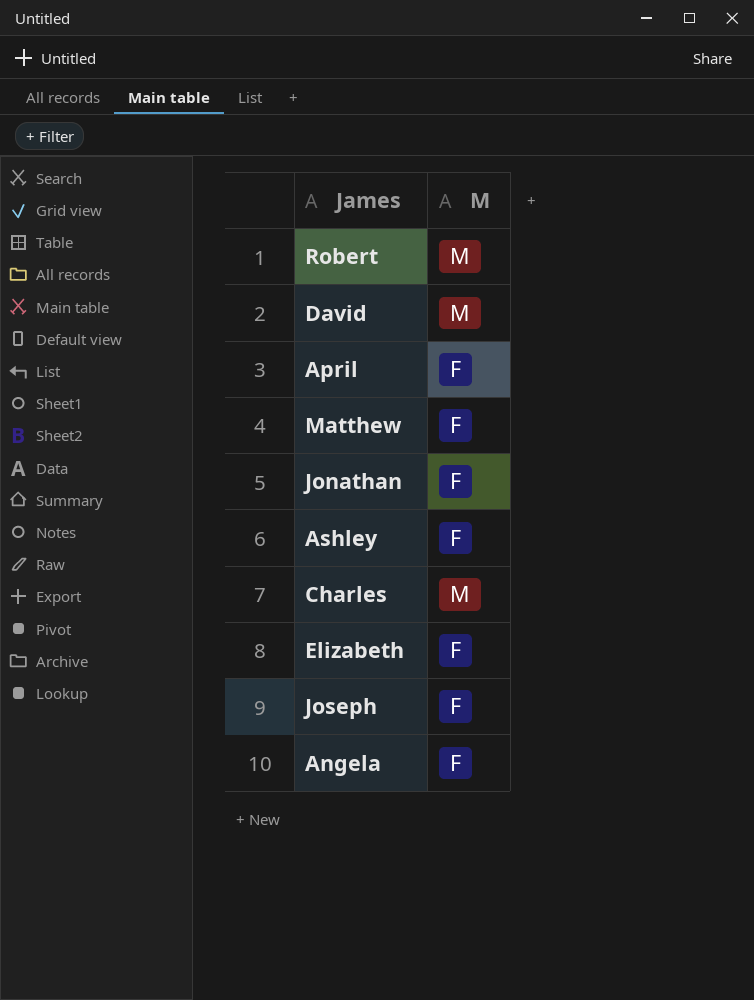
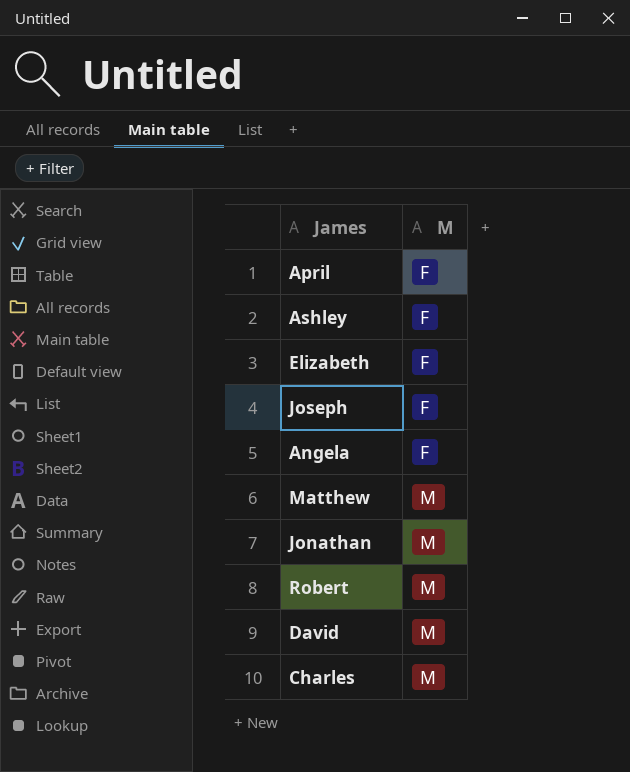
row order: none -> M ascending
Matthew | M: F -> M
Jonathan | M: F -> M

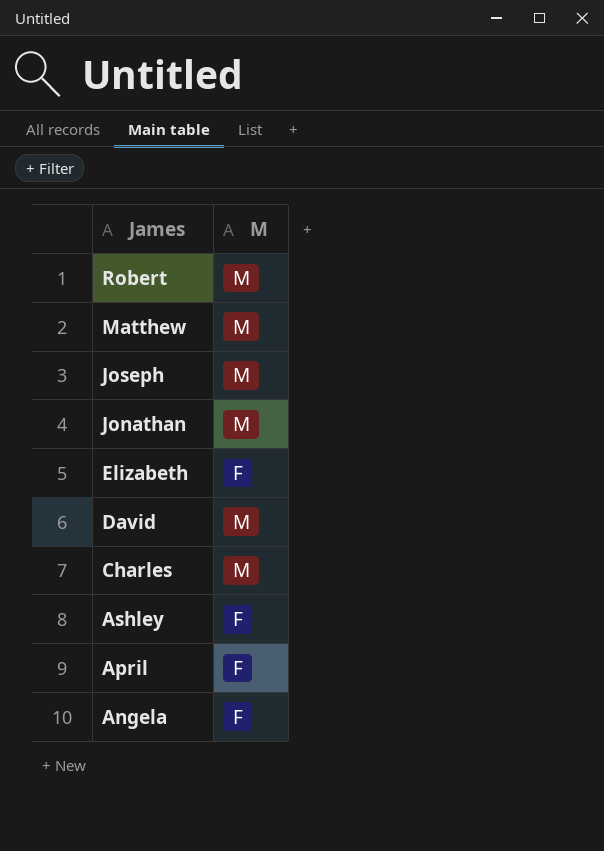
row order: M ascending -> James descending
Joseph | M: F -> M

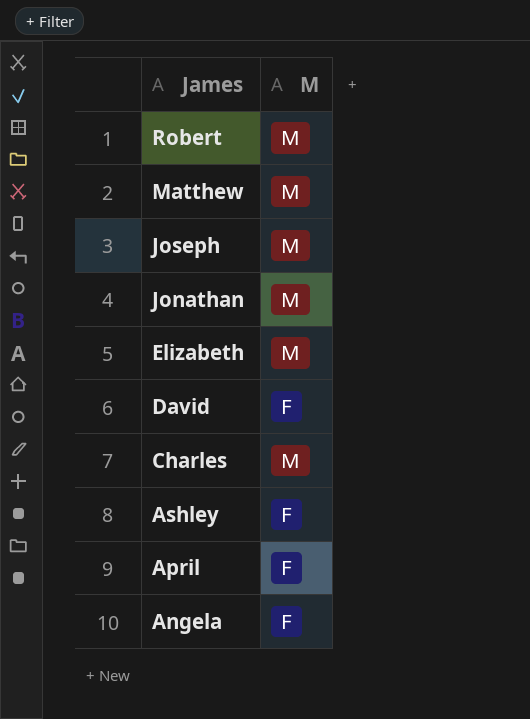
Elizabeth | M: F -> M
David | M: M -> F

